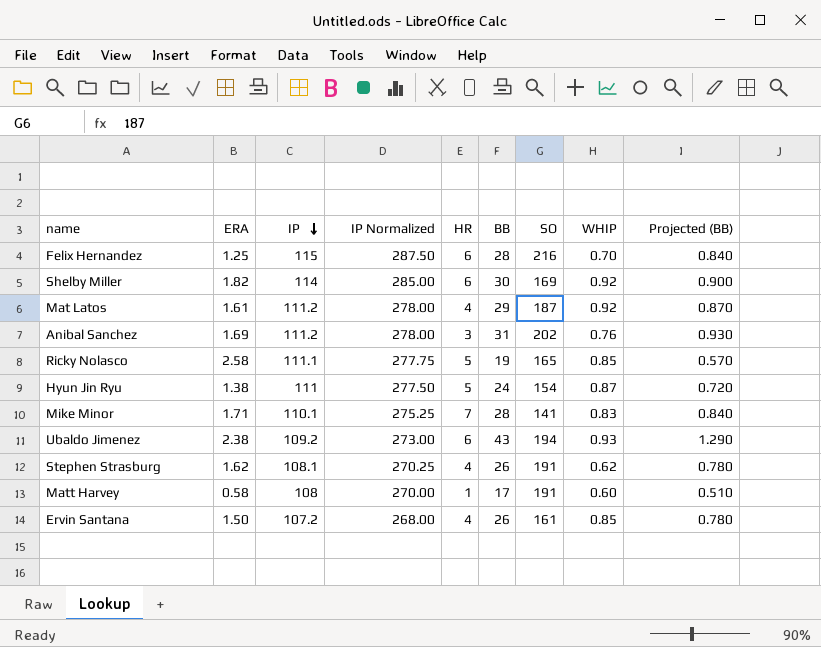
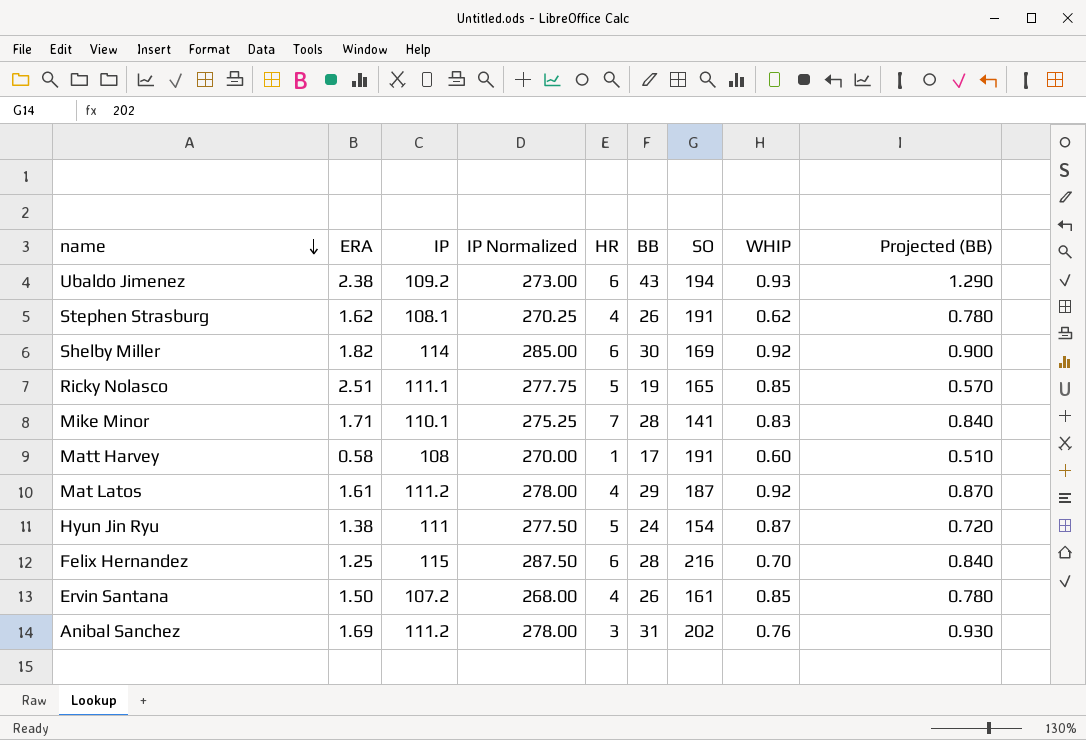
row order: IP descending -> name descending
Ricky Nolasco | ERA: 2.58 -> 2.51

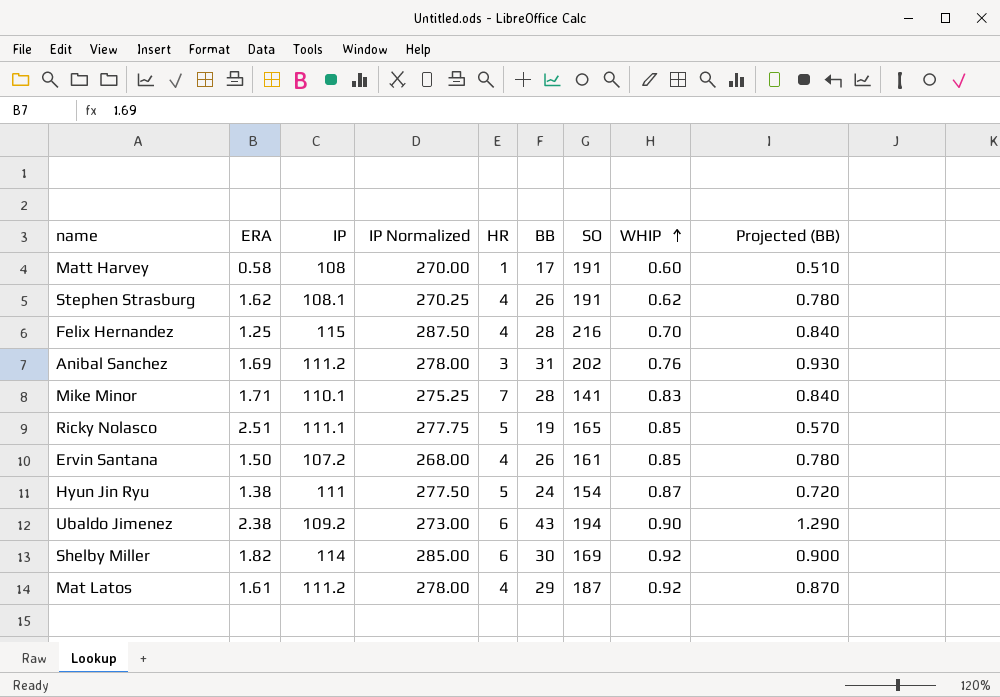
row order: name descending -> WHIP ascending
Felix Hernandez | HR: 6 -> 4
Ubaldo Jimenez | WHIP: 0.93 -> 0.90

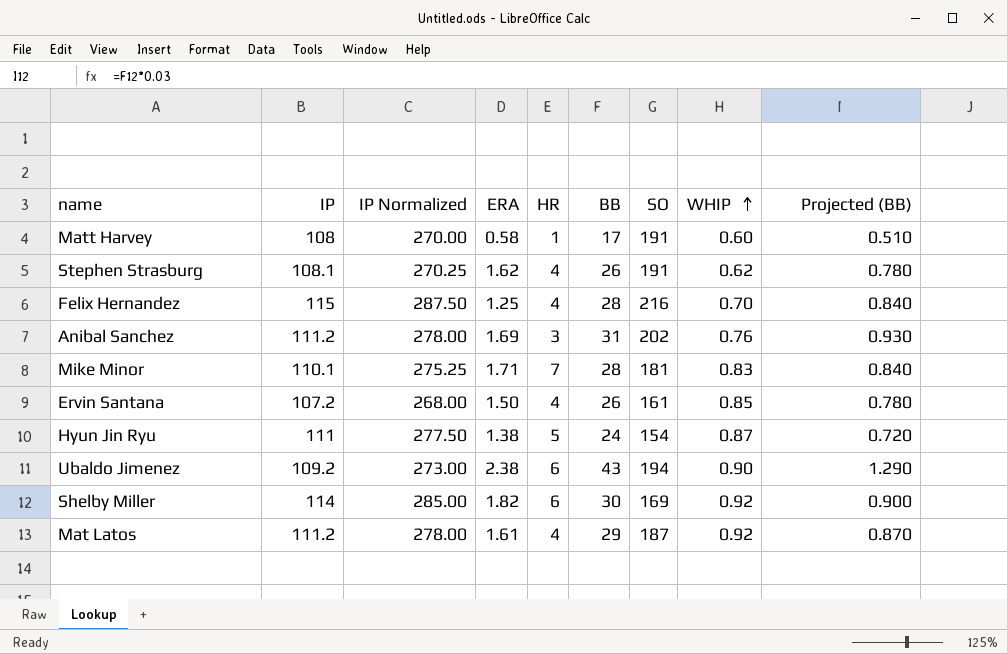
column ERA | position: 2 -> 4
row Ricky Nolasco: 2.51 | 111.1 | 277.75 | 5 | 19 | 165 | 0.85 | 0.570 -> none
Mike Minor | SO: 141 -> 181

